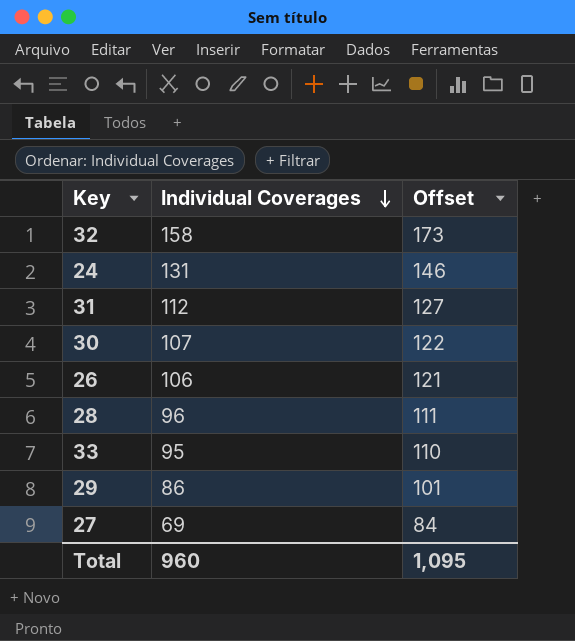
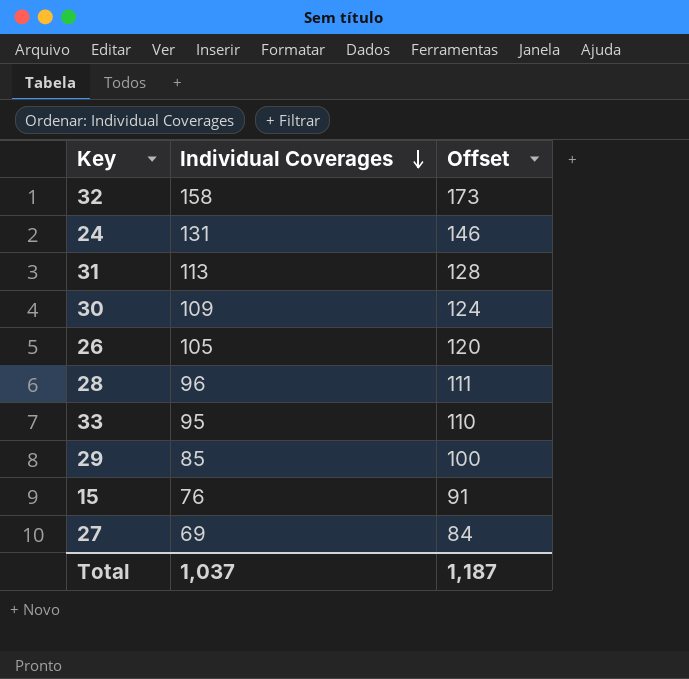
31 | Individual Coverages: 112 -> 113
31 | Offset: 127 -> 128
30 | Individual Coverages: 107 -> 109
30 | Offset: 122 -> 124
26 | Individual Coverages: 106 -> 105
26 | Offset: 121 -> 120
29 | Individual Coverages: 86 -> 85
29 | Offset: 101 -> 100
row 15: none -> 76 | 91
Total | Individual Coverages: 960 -> 1,037
Total | Offset: 1,095 -> 1,187

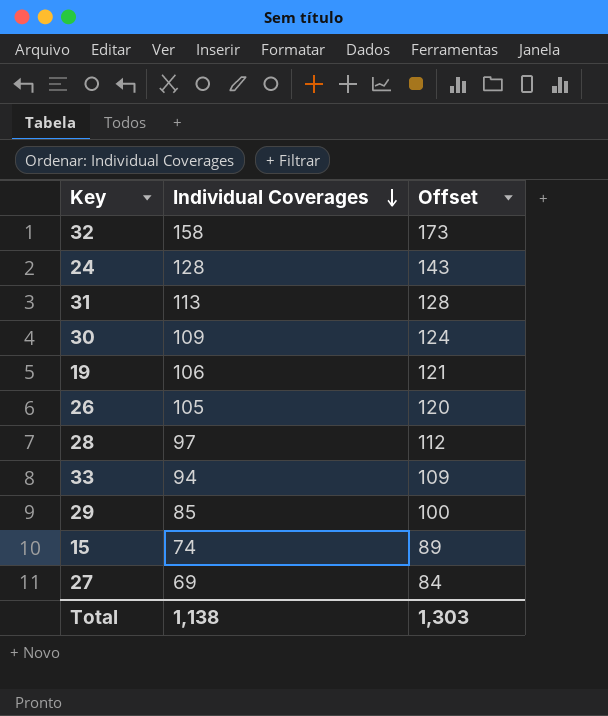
24 | Individual Coverages: 131 -> 128
24 | Offset: 146 -> 143
row 19: none -> 106 | 121
28 | Individual Coverages: 96 -> 97
28 | Offset: 111 -> 112
33 | Individual Coverages: 95 -> 94
33 | Offset: 110 -> 109
15 | Individual Coverages: 76 -> 74
15 | Offset: 91 -> 89
Total | Individual Coverages: 1,037 -> 1,138
Total | Offset: 1,187 -> 1,303

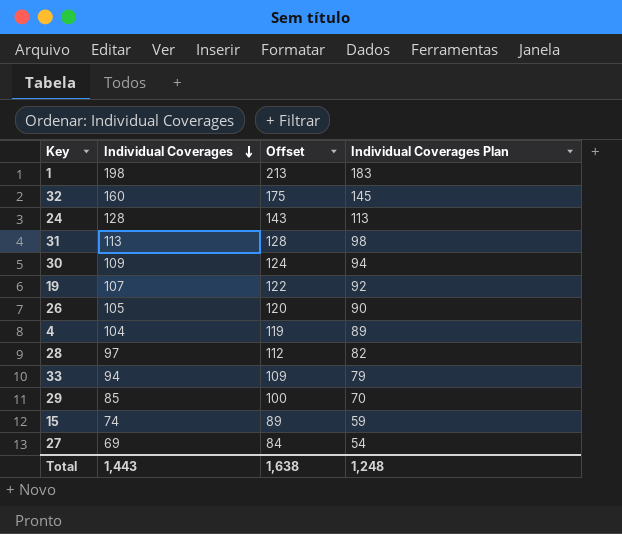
column Individual Coverages Plan | formula: none -> [Individual Coverages] - 15
row 1: none -> 198 | 213 | 183
32 | Individual Coverages: 158 -> 160
32 | Offset: 173 -> 175
19 | Individual Coverages: 106 -> 107
19 | Offset: 121 -> 122
row 4: none -> 104 | 119 | 89
Total | Individual Coverages: 1,138 -> 1,443
Total | Offset: 1,303 -> 1,638

